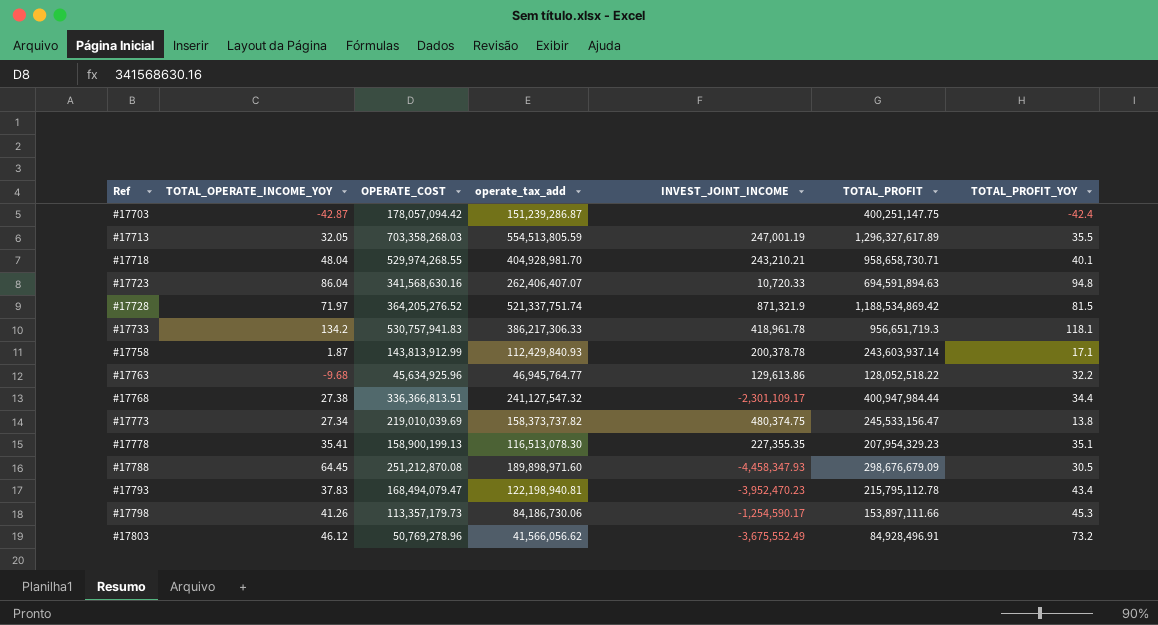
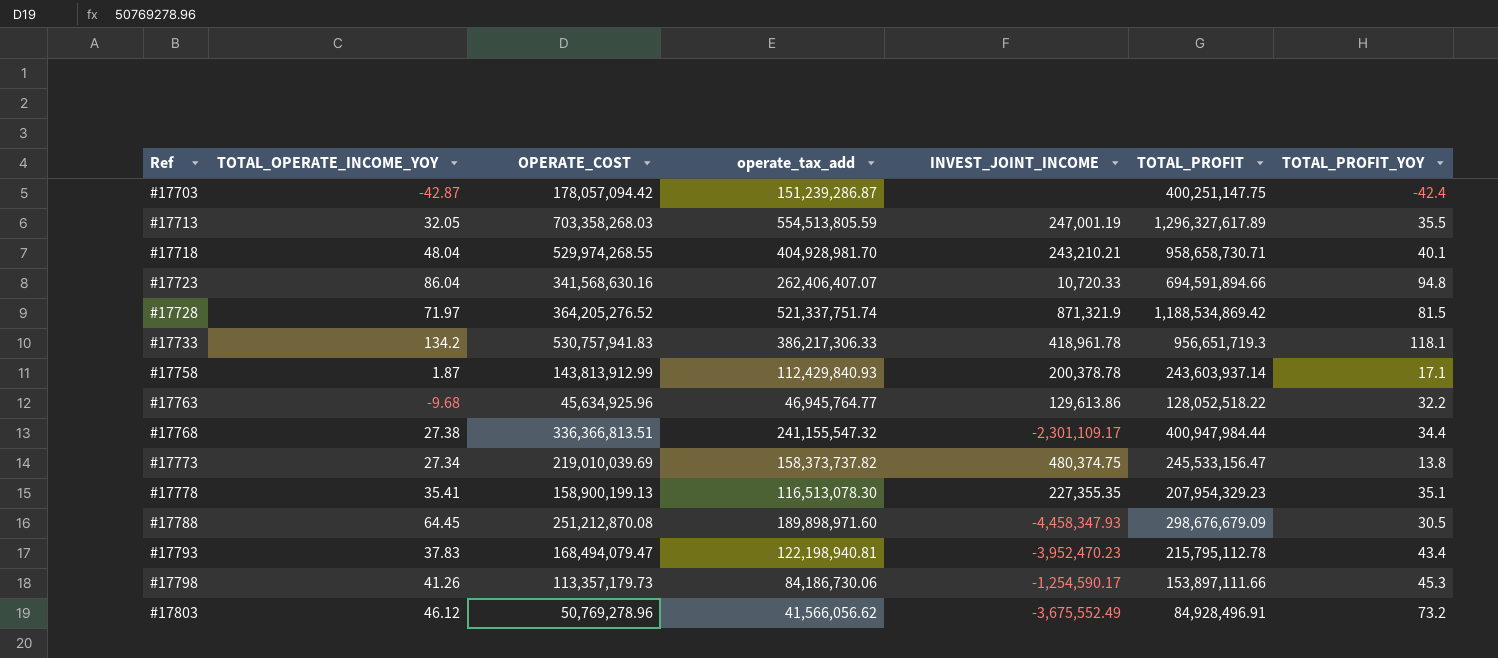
#17723 | TOTAL_PROFIT: 694,591,894.63 -> 694,591,894.66
#17768 | operate_tax_add: 241,127,547.32 -> 241,155,547.32

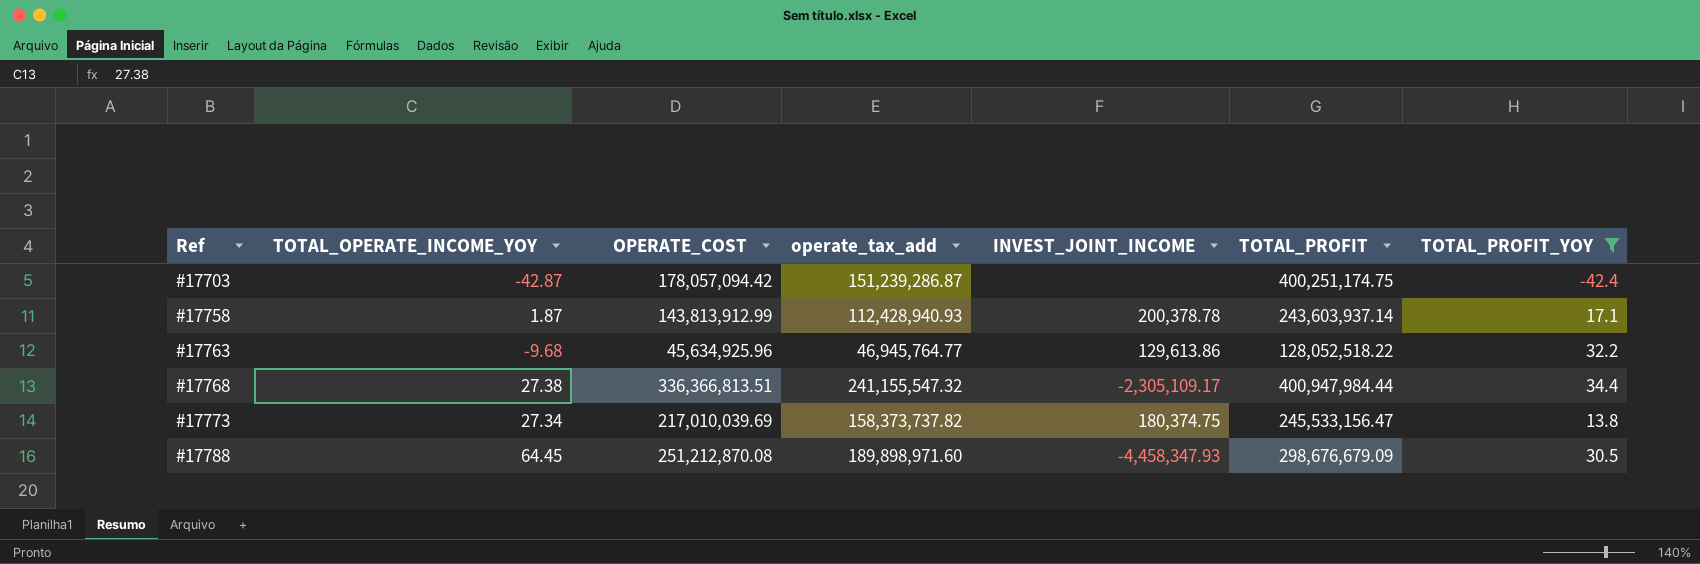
filter: none -> TOTAL_PROFIT_YOY <= 34.4
#17703 | TOTAL_PROFIT: 400,251,147.75 -> 400,251,174.75
#17758 | operate_tax_add: 112,429,840.93 -> 112,428,940.93
#17768 | INVEST_JOINT_INCOME: -2,301,109.17 -> -2,305,109.17
#17773 | OPERATE_COST: 219,010,039.69 -> 217,010,039.69
#17773 | INVEST_JOINT_INCOME: 480,374.75 -> 180,374.75

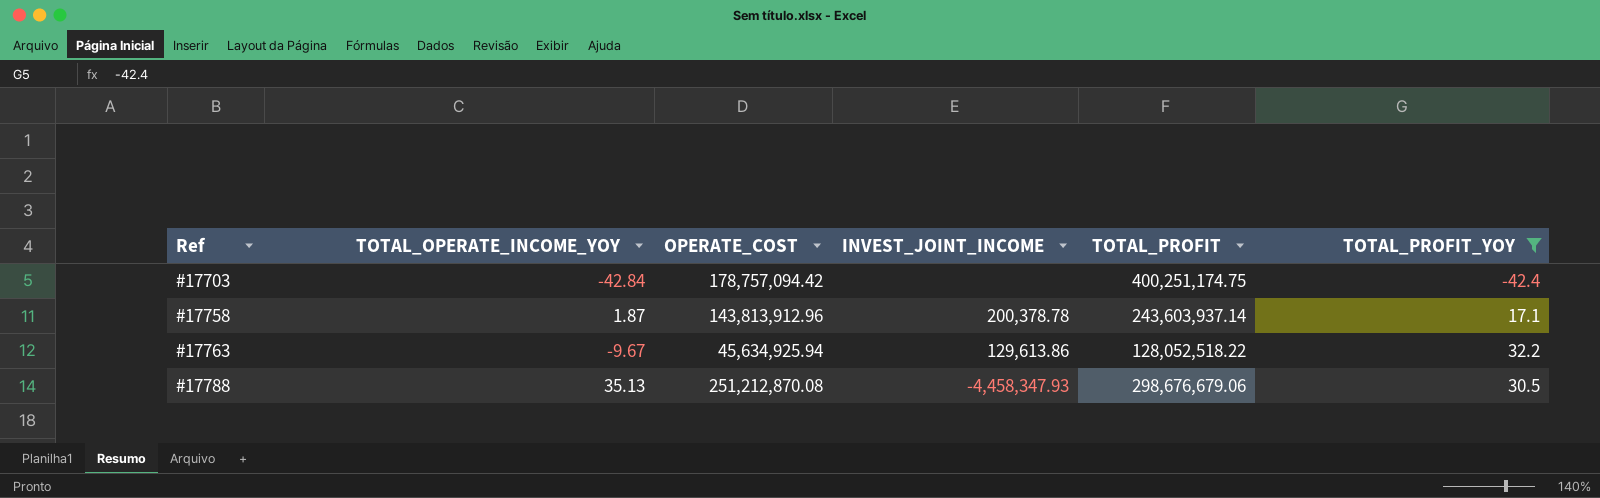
column operate_tax_add | position: 4 -> none
row #17768: 27.38 | 336,366,813.51 | 241,155,547.32 | -2,305,109.17 | 400,947,984.44 | 34.4 -> none
row #17773: 27.34 | 217,010,039.69 | 158,373,737.82 | 180,374.75 | 245,533,156.47 | 13.8 -> none
#17703 | TOTAL_OPERATE_INCOME_YOY: -42.87 -> -42.84
#17703 | OPERATE_COST: 178,057,094.42 -> 178,757,094.42
#17758 | OPERATE_COST: 143,813,912.99 -> 143,813,912.96
#17763 | TOTAL_OPERATE_INCOME_YOY: -9.68 -> -9.67
#17763 | OPERATE_COST: 45,634,925.96 -> 45,634,925.94
#17788 | TOTAL_OPERATE_INCOME_YOY: 64.45 -> 35.13
#17788 | TOTAL_PROFIT: 298,676,679.09 -> 298,676,679.06

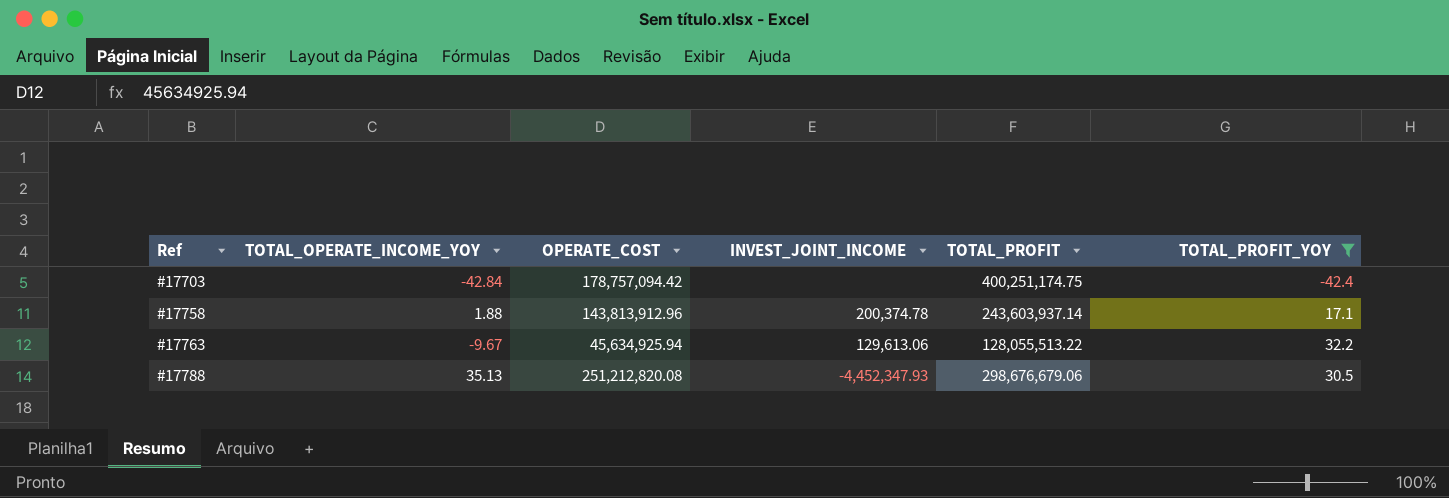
#17758 | TOTAL_OPERATE_INCOME_YOY: 1.87 -> 1.88
#17758 | INVEST_JOINT_INCOME: 200,378.78 -> 200,374.78
#17763 | INVEST_JOINT_INCOME: 129,613.86 -> 129,613.06
#17763 | TOTAL_PROFIT: 128,052,518.22 -> 128,055,513.22
#17788 | OPERATE_COST: 251,212,870.08 -> 251,212,820.08
#17788 | INVEST_JOINT_INCOME: -4,458,347.93 -> -4,452,347.93

